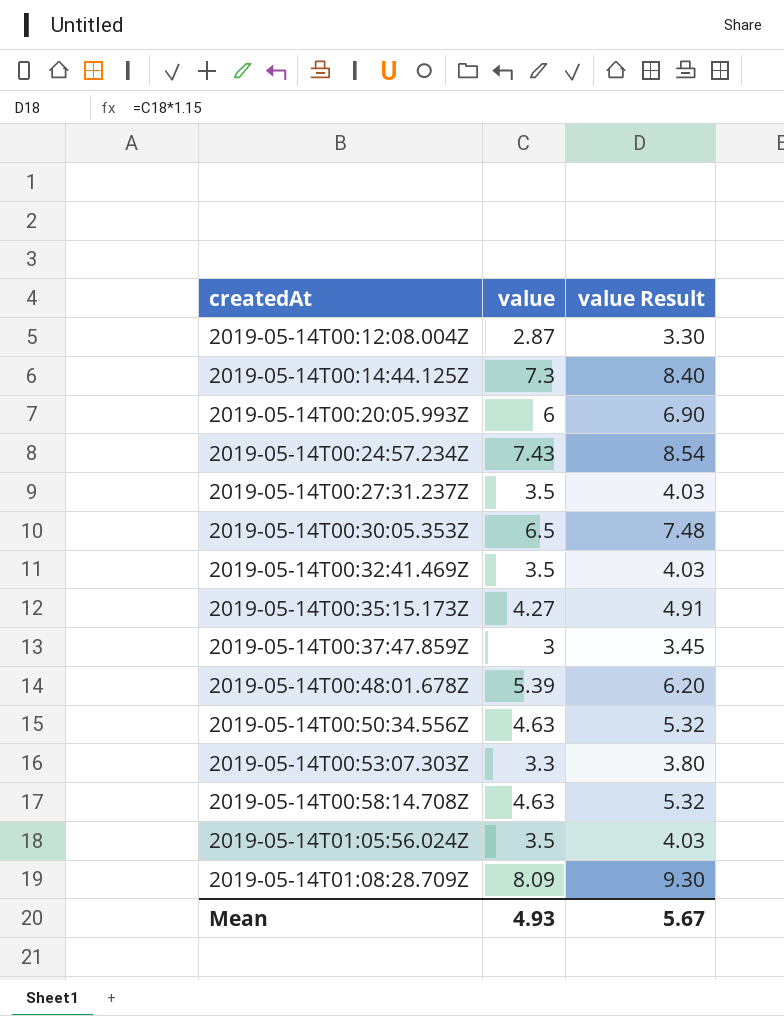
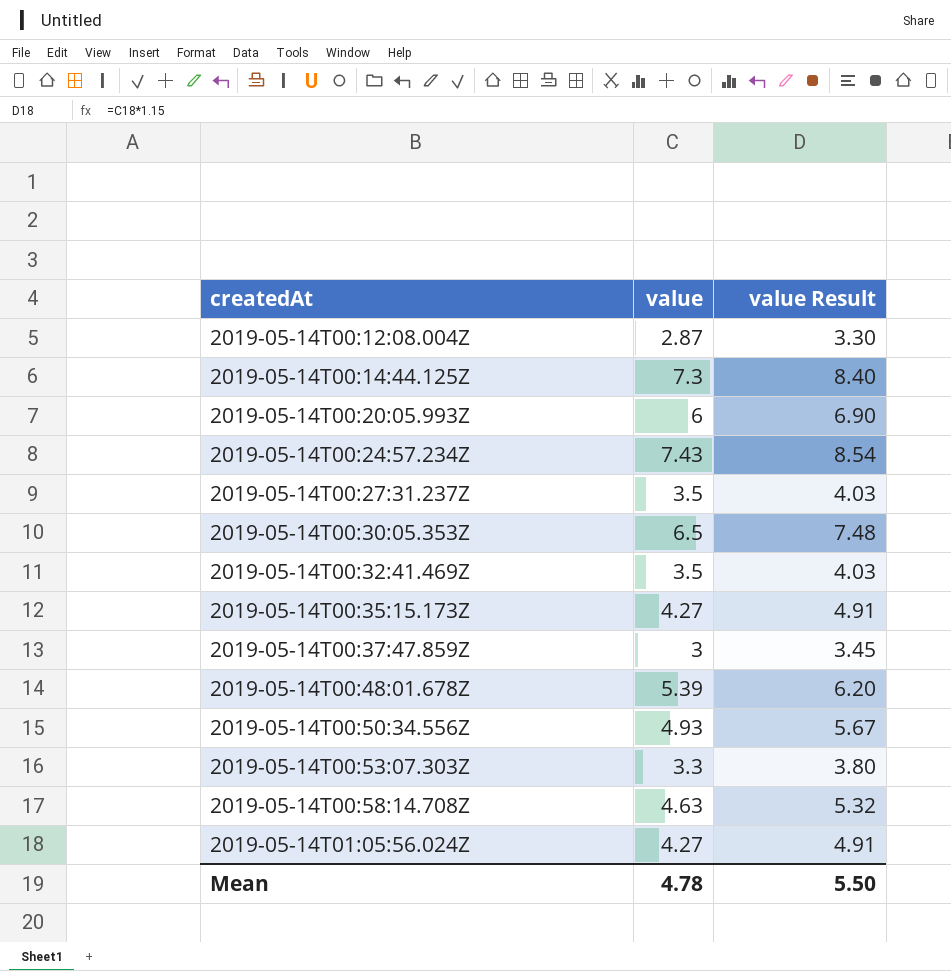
row 2019-05-14T01:08:28.709Z: 8.09 | 9.30 -> none
2019-05-14T00:50:34.556Z | value: 4.63 -> 4.93
2019-05-14T00:50:34.556Z | value Result: 5.32 -> 5.67
2019-05-14T01:05:56.024Z | value: 3.5 -> 4.27
2019-05-14T01:05:56.024Z | value Result: 4.03 -> 4.91
Mean | value: 4.93 -> 4.78
Mean | value Result: 5.67 -> 5.50

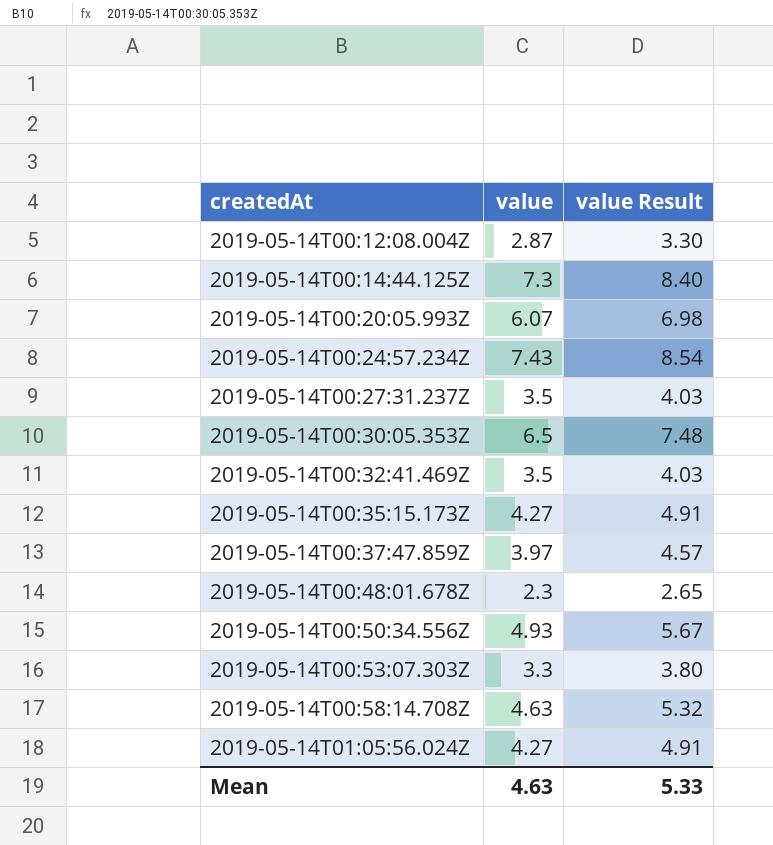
2019-05-14T00:20:05.993Z | value: 6 -> 6.07
2019-05-14T00:20:05.993Z | value Result: 6.90 -> 6.98
2019-05-14T00:37:47.859Z | value: 3 -> 3.97
2019-05-14T00:37:47.859Z | value Result: 3.45 -> 4.57
2019-05-14T00:48:01.678Z | value: 5.39 -> 2.3
2019-05-14T00:48:01.678Z | value Result: 6.20 -> 2.65
Mean | value: 4.78 -> 4.63
Mean | value Result: 5.50 -> 5.33

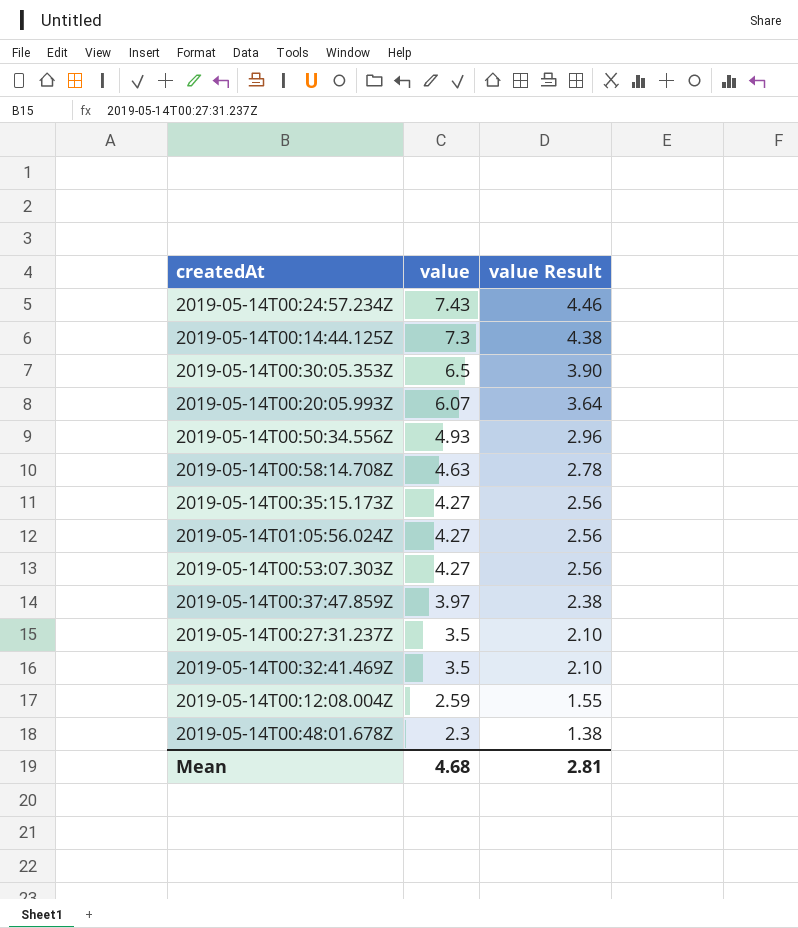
row order: createdAt ascending -> value descending
column value Result | formula: [value] * 1.15 -> [value] * 0.6
2019-05-14T00:53:07.303Z | value: 3.3 -> 4.27
2019-05-14T00:12:08.004Z | value: 2.87 -> 2.59
Mean | value: 4.63 -> 4.68
Mean | value Result: 5.33 -> 2.81

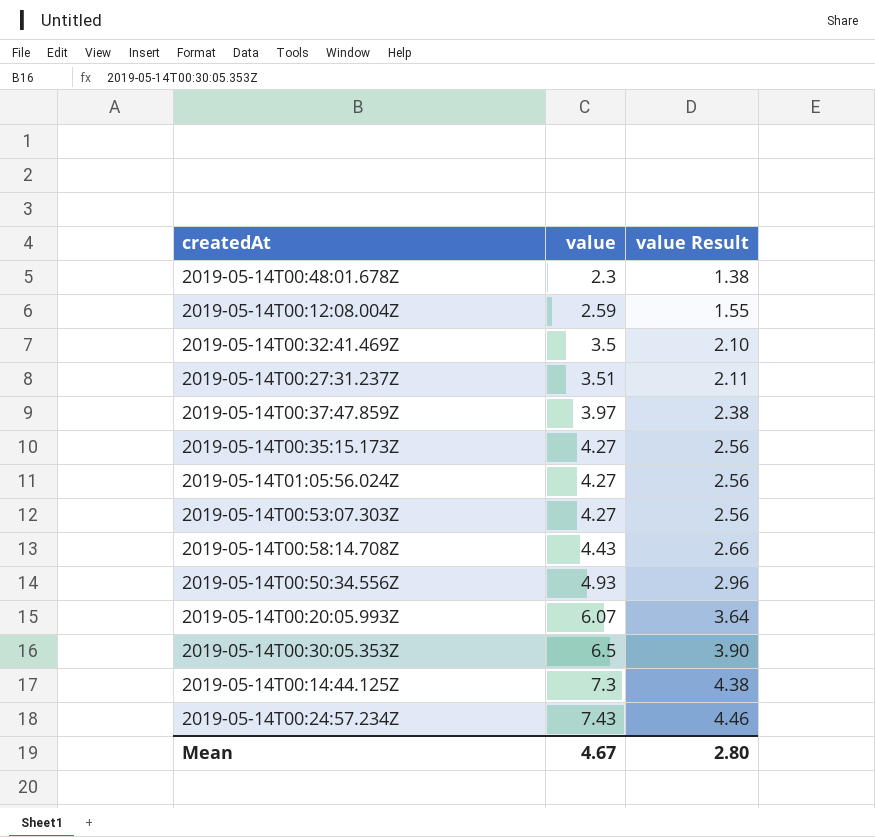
row order: value descending -> value ascending
2019-05-14T00:27:31.237Z | value: 3.5 -> 3.51
2019-05-14T00:27:31.237Z | value Result: 2.10 -> 2.11
2019-05-14T00:58:14.708Z | value: 4.63 -> 4.43
2019-05-14T00:58:14.708Z | value Result: 2.78 -> 2.66
Mean | value: 4.68 -> 4.67
Mean | value Result: 2.81 -> 2.80

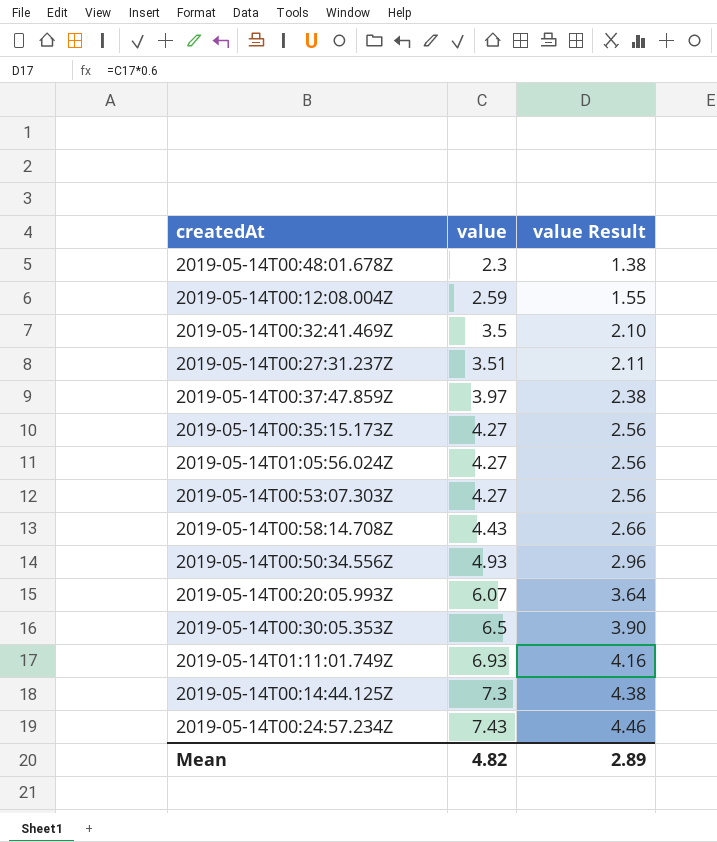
row 2019-05-14T01:11:01.749Z: none -> 6.93 | 4.16
Mean | value: 4.67 -> 4.82
Mean | value Result: 2.80 -> 2.89

